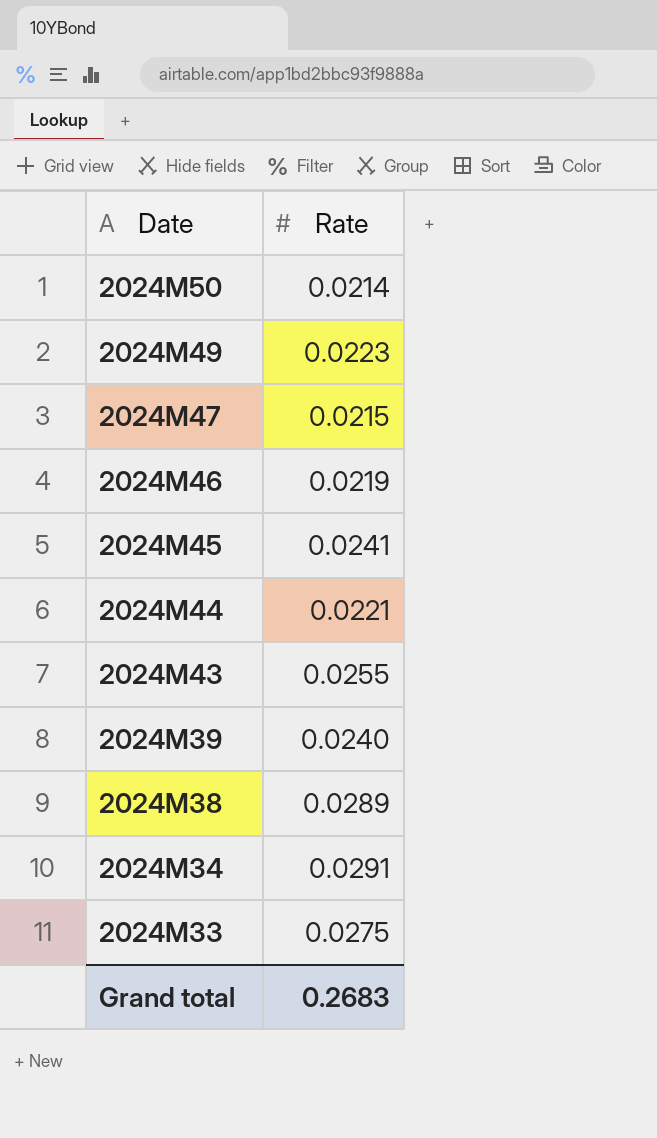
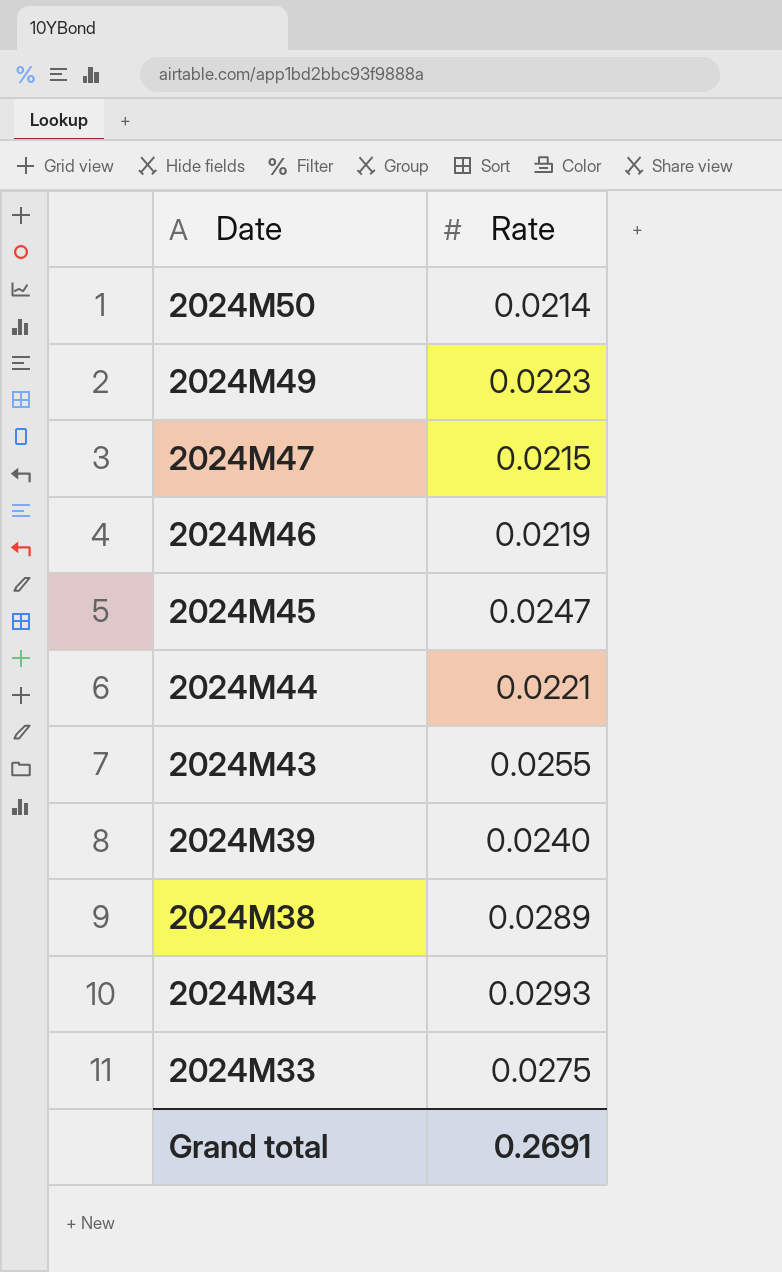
2024M45 | Rate: 0.0241 -> 0.0247
2024M34 | Rate: 0.0291 -> 0.0293
Grand total | Rate: 0.2683 -> 0.2691

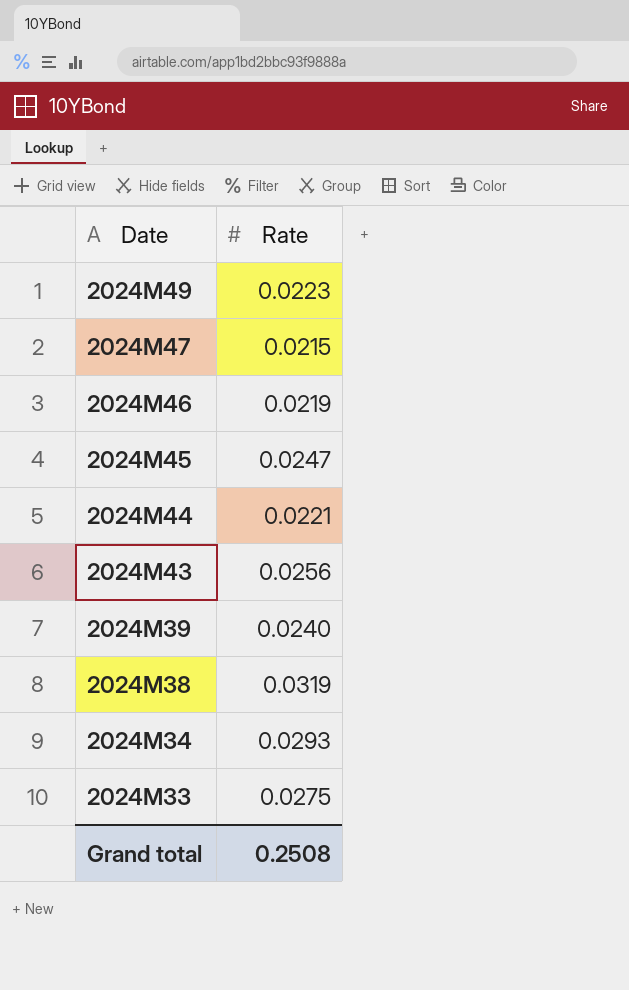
row 2024M50: 0.0214 -> none
2024M43 | Rate: 0.0255 -> 0.0256
2024M38 | Rate: 0.0289 -> 0.0319
Grand total | Rate: 0.2691 -> 0.2508

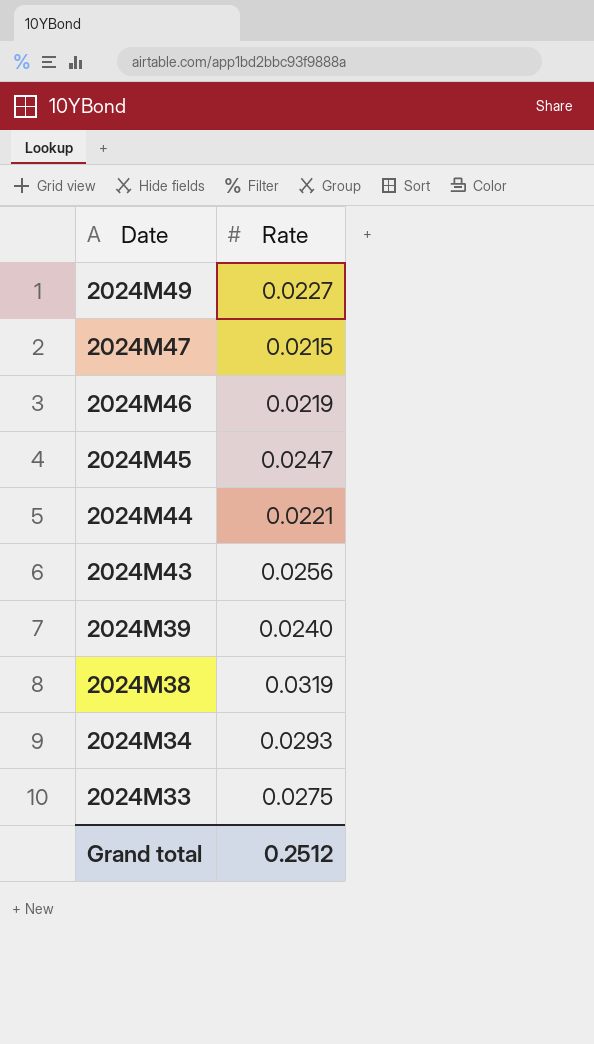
2024M49 | Rate: 0.0223 -> 0.0227
Grand total | Rate: 0.2508 -> 0.2512

